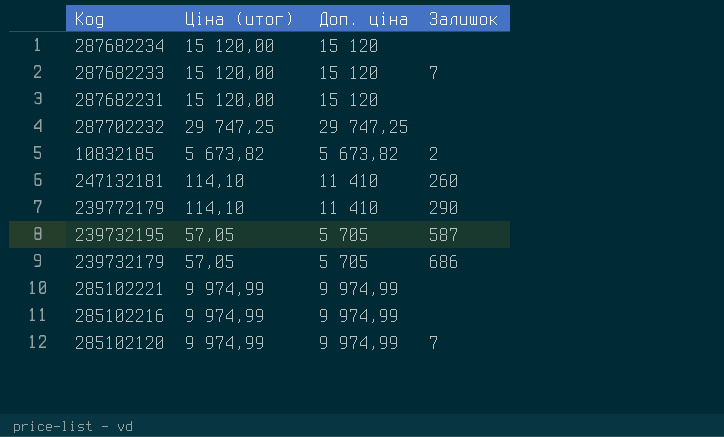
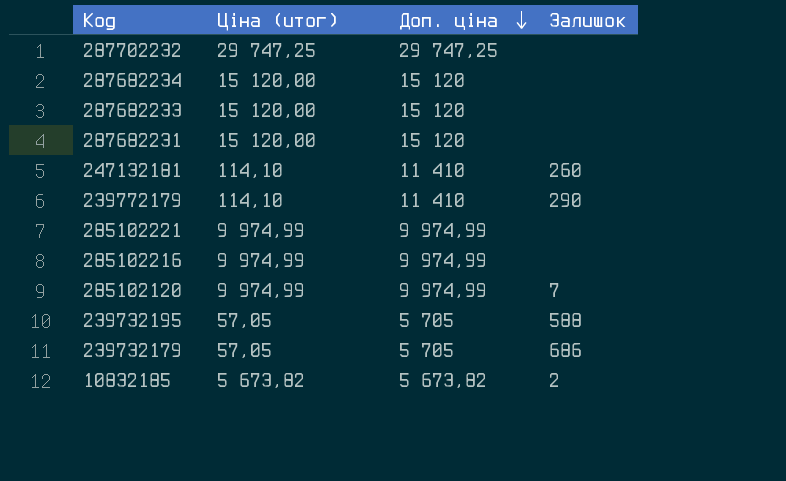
row order: none -> Доп. ціна descending
287682233 | Залишок: 7 -> none
239732195 | Залишок: 587 -> 588

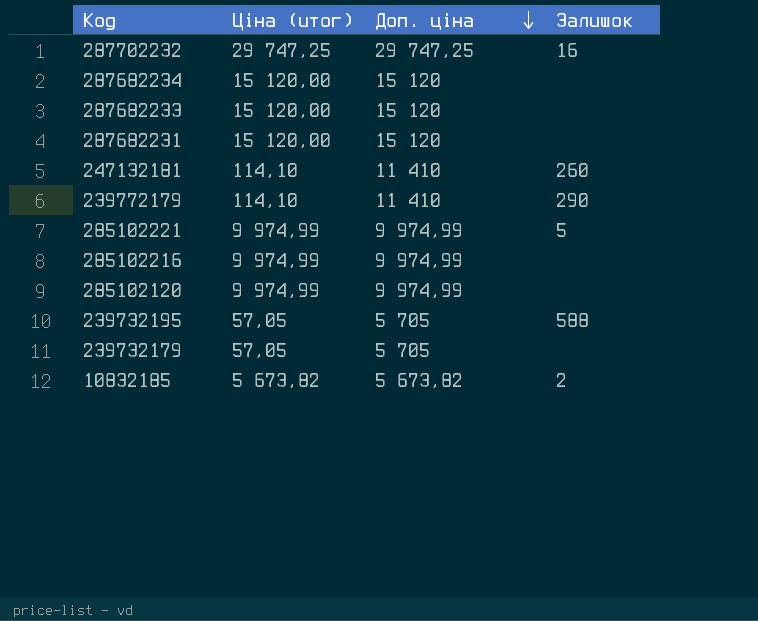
287702232 | Залишок: none -> 16
285102221 | Залишок: none -> 5
285102120 | Залишок: 7 -> none
239732179 | Залишок: 686 -> none

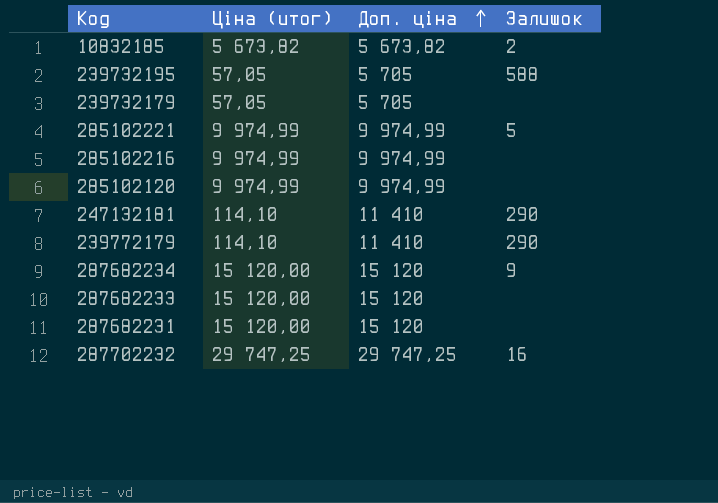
row order: Доп. ціна descending -> Доп. ціна ascending
247132181 | Залишок: 260 -> 290
287682234 | Залишок: none -> 9

